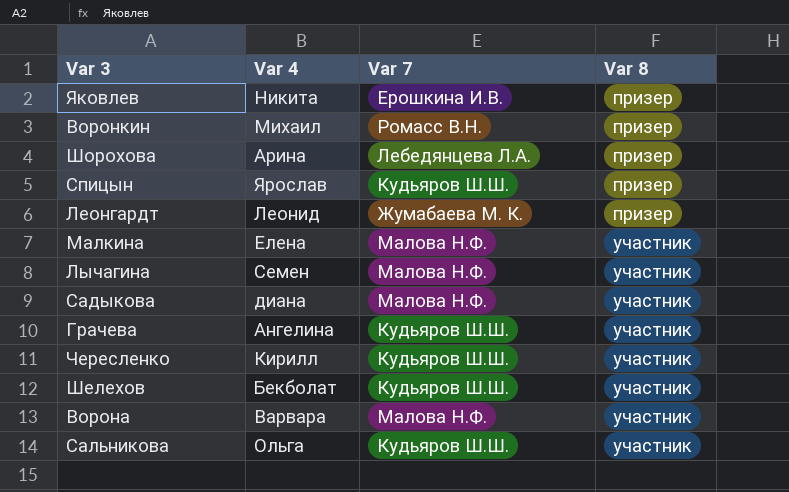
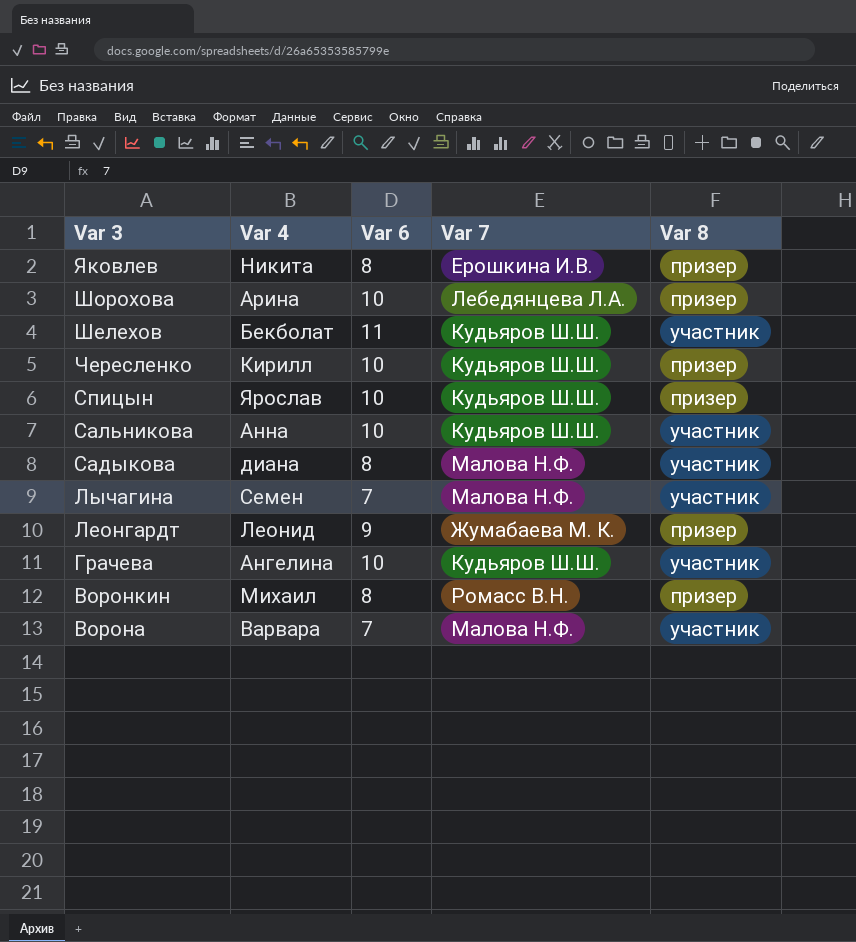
row order: Var 8 ascending -> Var 3 descending
column Var 6 | position: none -> 3
row Малкина: Елена | Малова Н.Ф. | участник -> none
Чересленко | Var 8: участник -> призер
Сальникова | Var 4: Ольга -> Анна

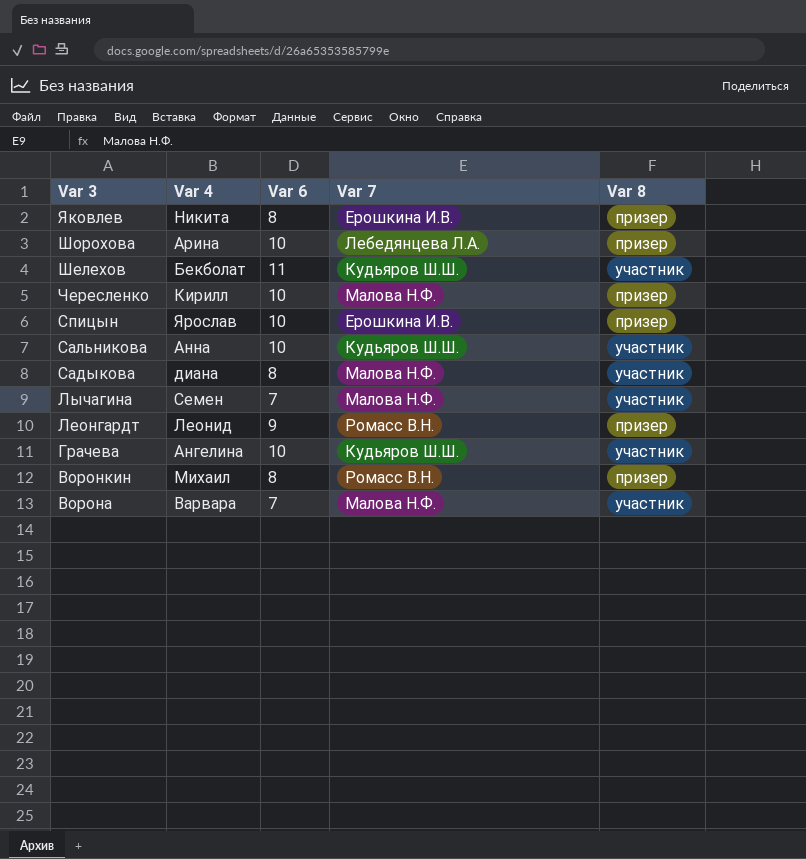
Чересленко | Var 7: Кудьяров Ш.Ш. -> Малова Н.Ф.
Спицын | Var 7: Кудьяров Ш.Ш. -> Ерошкина И.В.
Леонгардт | Var 7: Жумабаева М. К. -> Ромасс В.Н.

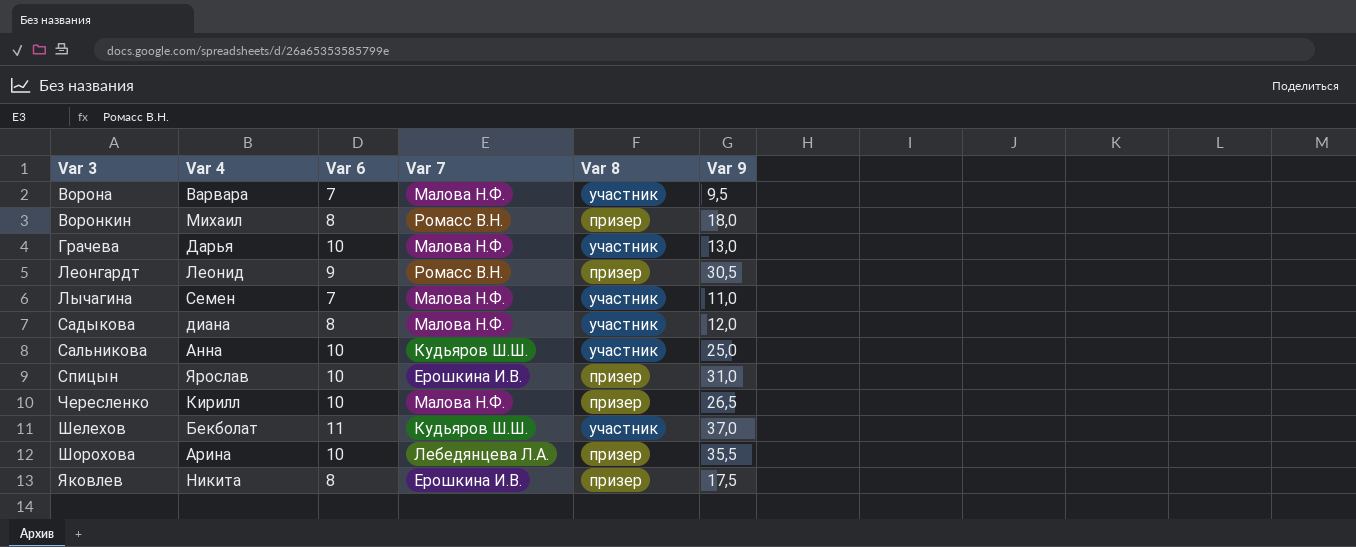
row order: Var 3 descending -> Var 3 ascending
column Var 9 | position: none -> 6
Грачева | Var 4: Ангелина -> Дарья
Грачева | Var 7: Кудьяров Ш.Ш. -> Малова Н.Ф.

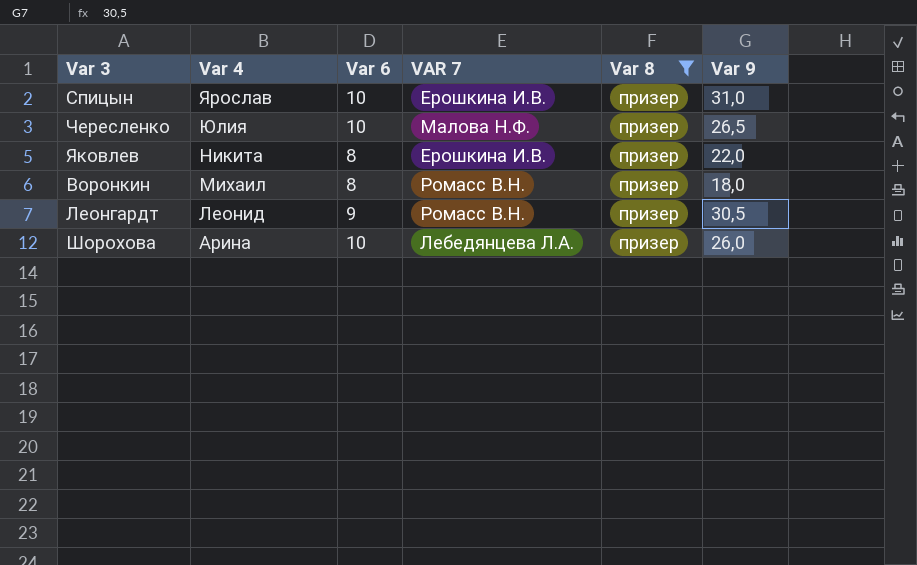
filter: none -> Var 8 = призер
row order: Var 3 ascending -> Var 4 descending
column name: Var 7 -> VAR 7
Чересленко | Var 4: Кирилл -> Юлия
Яковлев | Var 9: 17,5 -> 22,0
Шорохова | Var 9: 35,5 -> 26,0

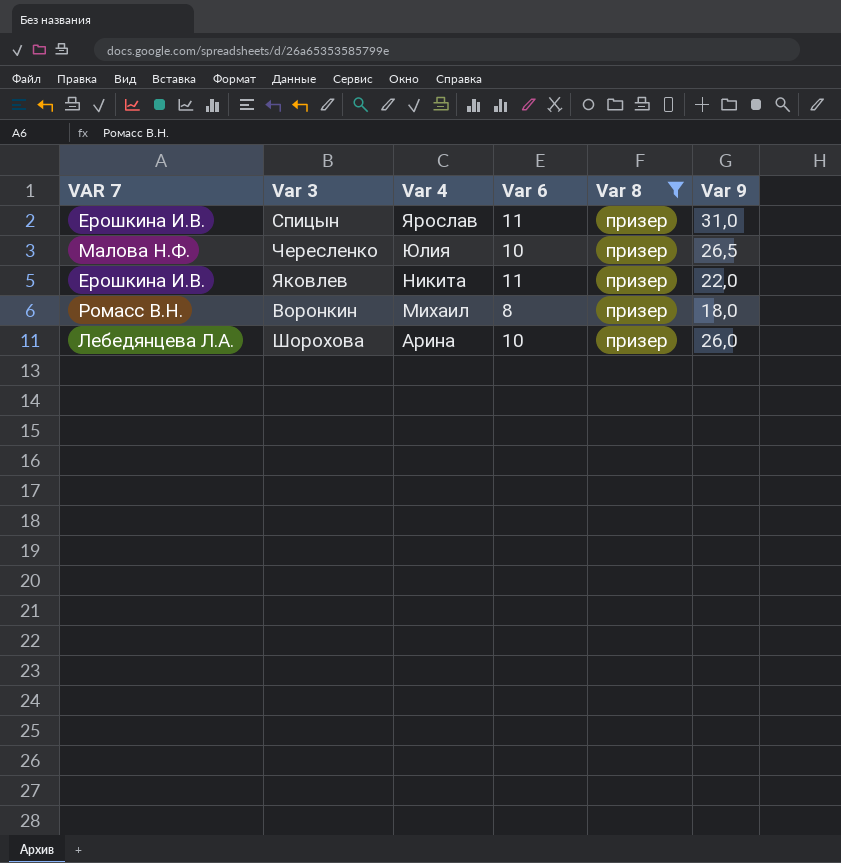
column VAR 7 | position: 4 -> 1
row Леонгардт: Леонид | 9 | Ромасс В.Н. | призер | 30,5 -> none
Спицын | Var 6: 10 -> 11
Яковлев | Var 6: 8 -> 11

